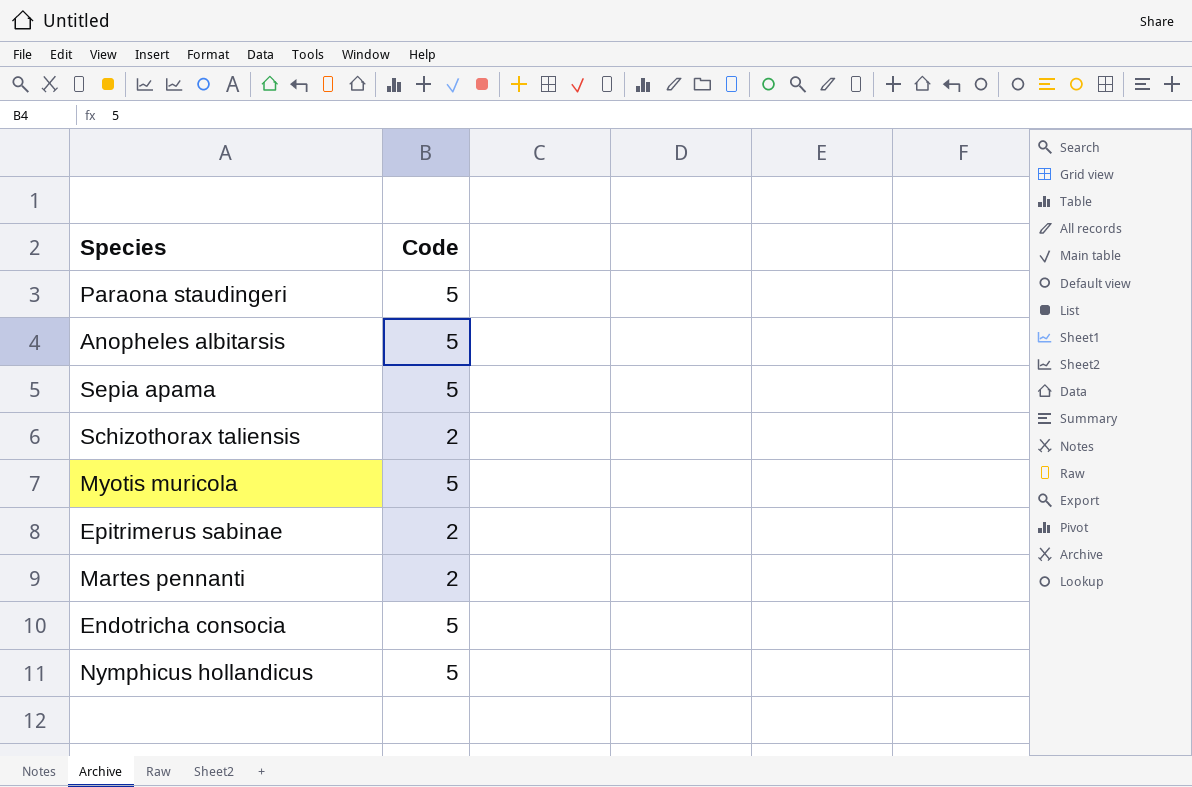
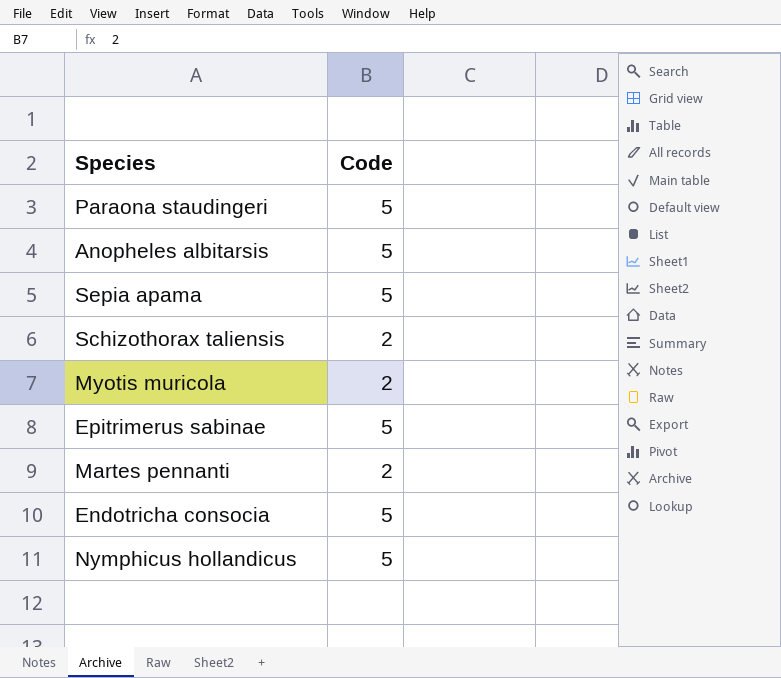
Myotis muricola | Code: 5 -> 2
Epitrimerus sabinae | Code: 2 -> 5

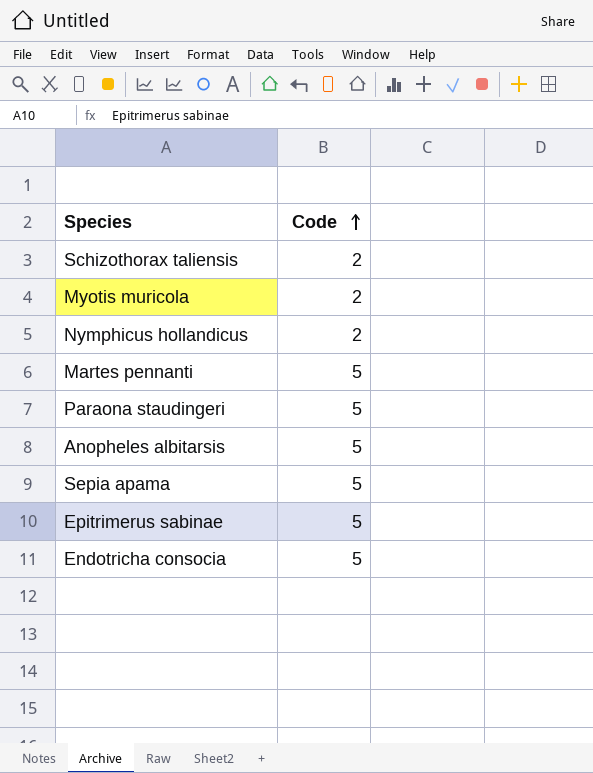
row order: none -> Code ascending
Nymphicus hollandicus | Code: 5 -> 2
Martes pennanti | Code: 2 -> 5

